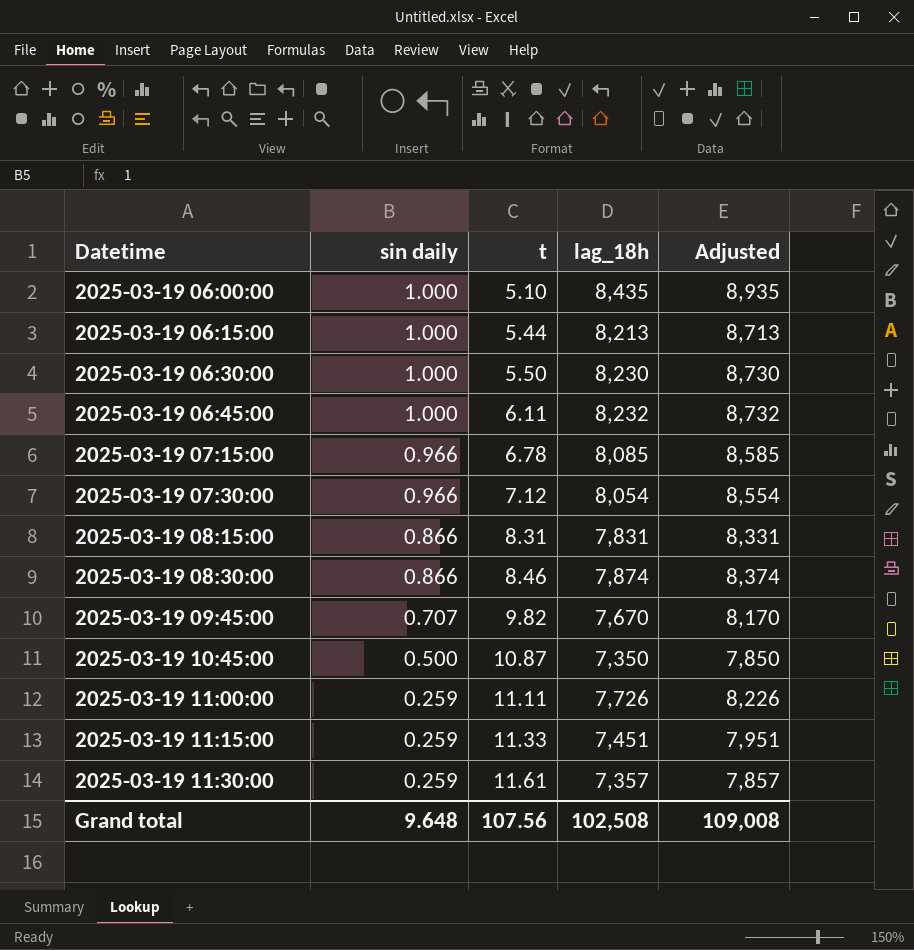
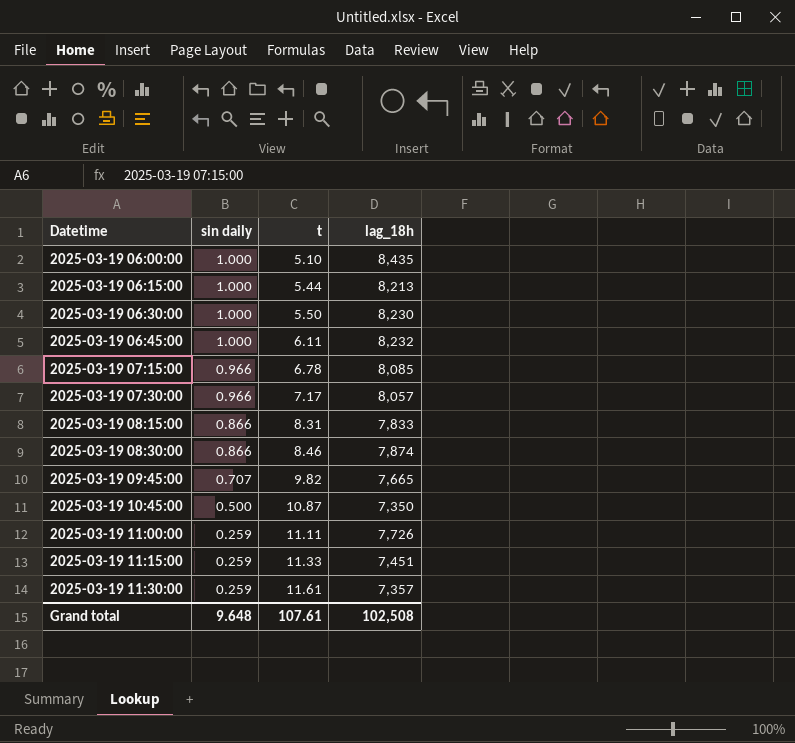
column Adjusted | formula: [lag_18h] + 500 -> none
2025-03-19 07:30:00 | t: 7.12 -> 7.17
2025-03-19 07:30:00 | lag_18h: 8,054 -> 8,057
2025-03-19 08:15:00 | lag_18h: 7,831 -> 7,833
2025-03-19 09:45:00 | lag_18h: 7,670 -> 7,665
Grand total | t: 107.56 -> 107.61

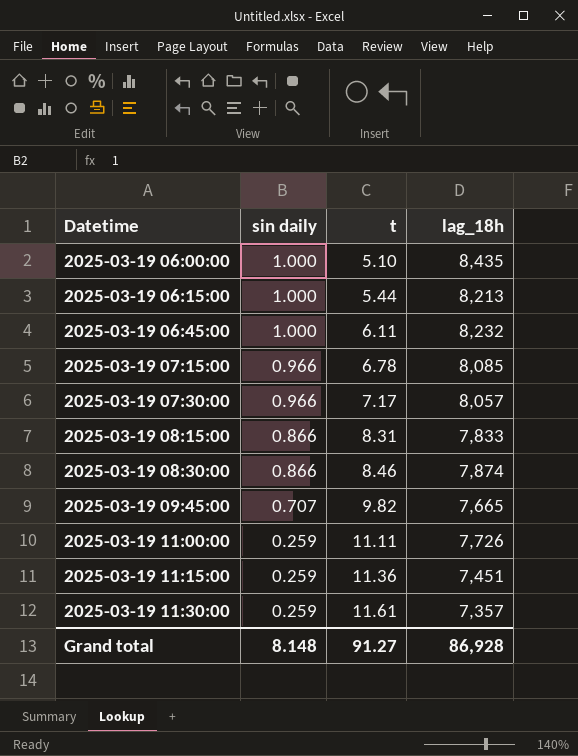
row 2025-03-19 06:30:00: 1.000 | 5.50 | 8,230 -> none
row 2025-03-19 10:45:00: 0.500 | 10.87 | 7,350 -> none
2025-03-19 11:15:00 | t: 11.33 -> 11.36
Grand total | sin daily: 9.648 -> 8.148
Grand total | t: 107.61 -> 91.27
Grand total | lag_18h: 102,508 -> 86,928

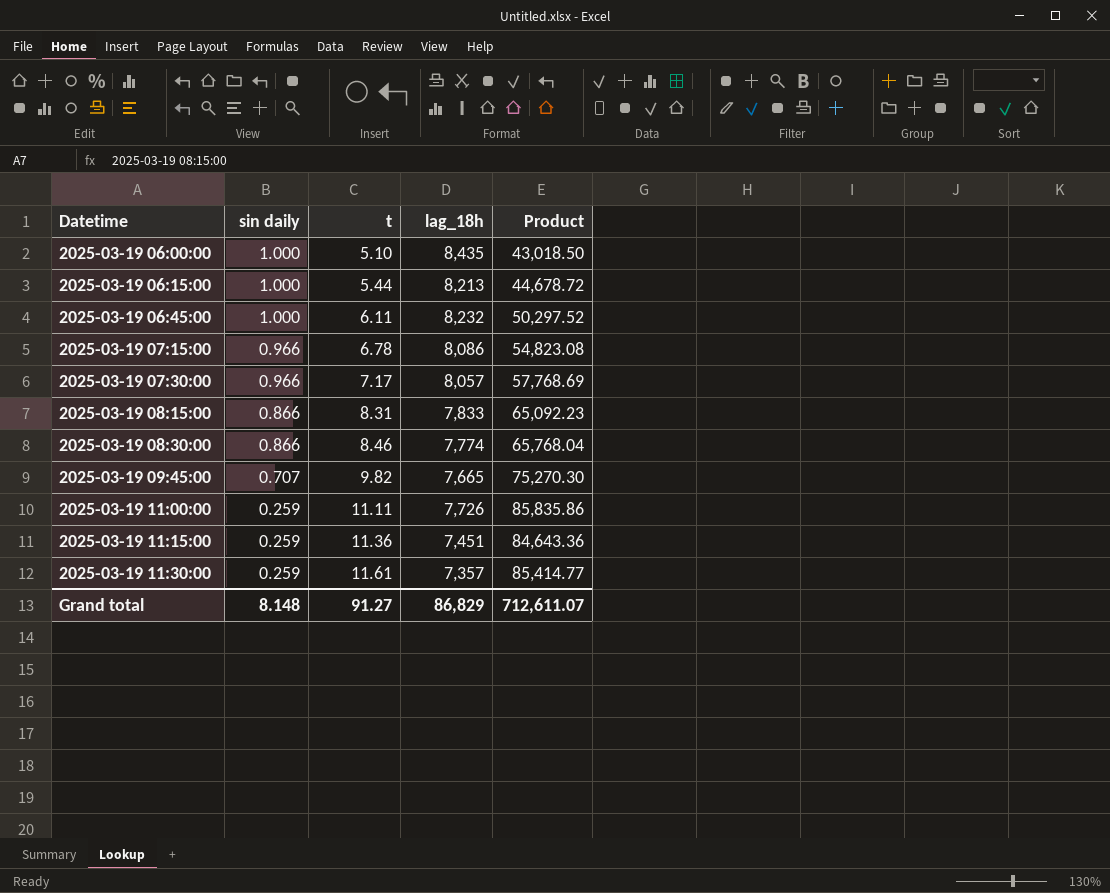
column Product | formula: none -> [t] * [lag_18h]
2025-03-19 07:15:00 | lag_18h: 8,085 -> 8,086
2025-03-19 08:30:00 | lag_18h: 7,874 -> 7,774
Grand total | lag_18h: 86,928 -> 86,829

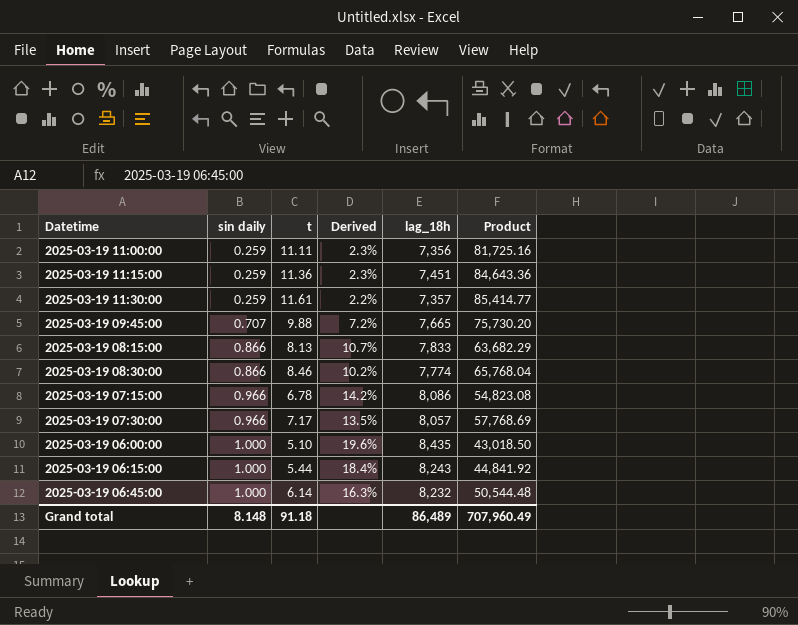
row order: Datetime ascending -> sin daily ascending
column Derived | formula: none -> [sin daily] / [t]
2025-03-19 11:00:00 | lag_18h: 7,726 -> 7,356
2025-03-19 11:00:00 | Product: 85,835.86 -> 81,725.16
2025-03-19 09:45:00 | t: 9.82 -> 9.88
2025-03-19 09:45:00 | Product: 75,270.30 -> 75,730.20
2025-03-19 08:15:00 | t: 8.31 -> 8.13
2025-03-19 08:15:00 | Product: 65,092.23 -> 63,682.29
2025-03-19 06:15:00 | lag_18h: 8,213 -> 8,243
2025-03-19 06:15:00 | Product: 44,678.72 -> 44,841.92
2025-03-19 06:45:00 | t: 6.11 -> 6.14
2025-03-19 06:45:00 | Product: 50,297.52 -> 50,544.48
Grand total | t: 91.27 -> 91.18
Grand total | lag_18h: 86,829 -> 86,489
Grand total | Product: 712,611.07 -> 707,960.49

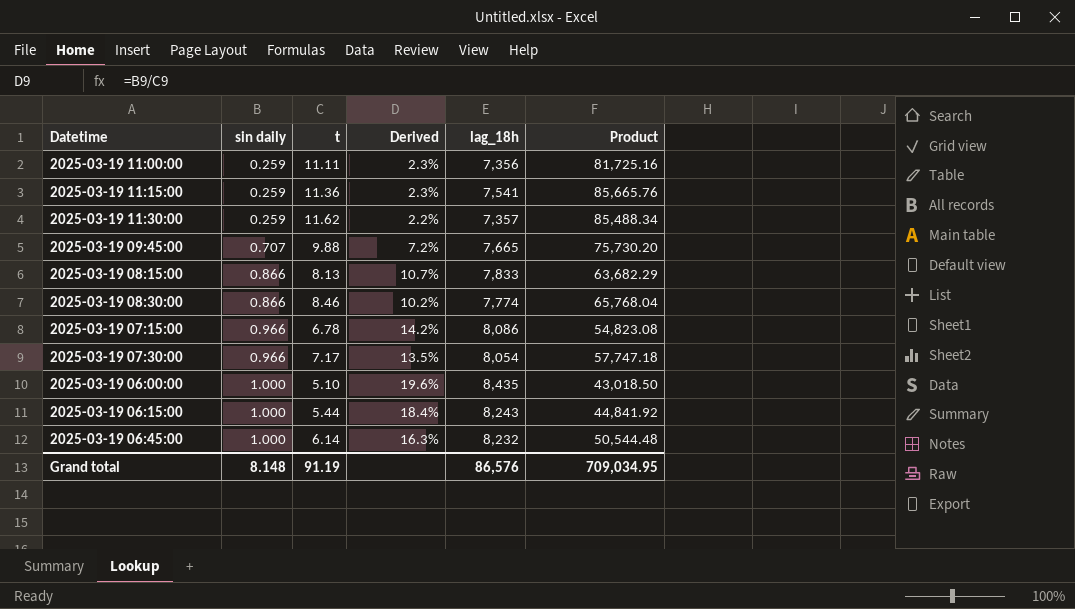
2025-03-19 11:15:00 | lag_18h: 7,451 -> 7,541
2025-03-19 11:15:00 | Product: 84,643.36 -> 85,665.76
2025-03-19 11:30:00 | t: 11.61 -> 11.62
2025-03-19 11:30:00 | Product: 85,414.77 -> 85,488.34
2025-03-19 07:30:00 | lag_18h: 8,057 -> 8,054
2025-03-19 07:30:00 | Product: 57,768.69 -> 57,747.18
Grand total | t: 91.18 -> 91.19
Grand total | lag_18h: 86,489 -> 86,576
Grand total | Product: 707,960.49 -> 709,034.95

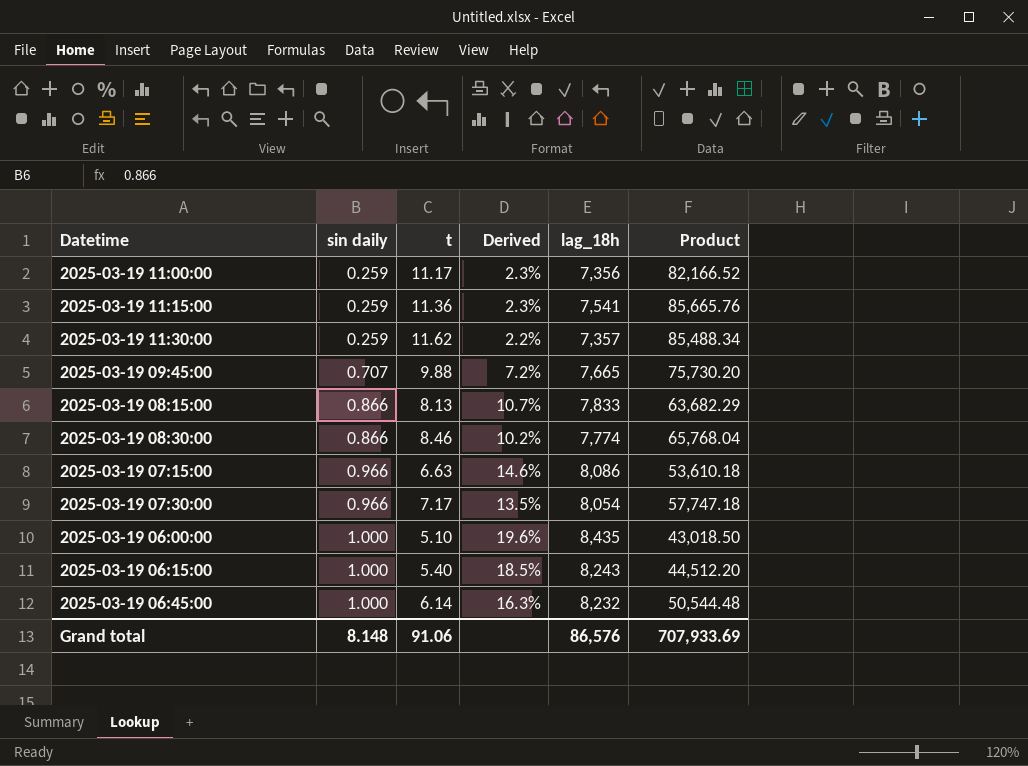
2025-03-19 11:00:00 | t: 11.11 -> 11.17
2025-03-19 11:00:00 | Product: 81,725.16 -> 82,166.52
2025-03-19 07:15:00 | t: 6.78 -> 6.63
2025-03-19 07:15:00 | Derived: 14.2% -> 14.6%
2025-03-19 07:15:00 | Product: 54,823.08 -> 53,610.18
2025-03-19 06:15:00 | t: 5.44 -> 5.40
2025-03-19 06:15:00 | Derived: 18.4% -> 18.5%
2025-03-19 06:15:00 | Product: 44,841.92 -> 44,512.20
Grand total | t: 91.19 -> 91.06
Grand total | Product: 709,034.95 -> 707,933.69

